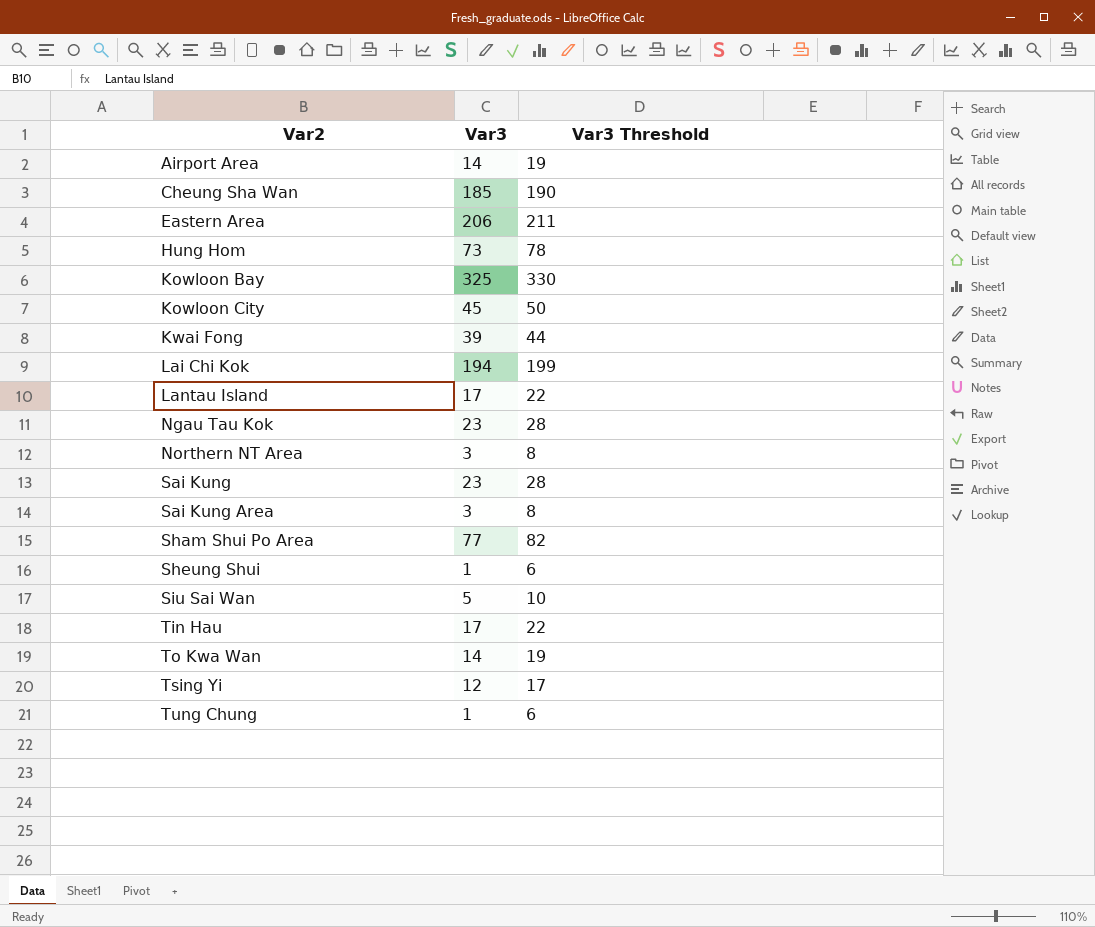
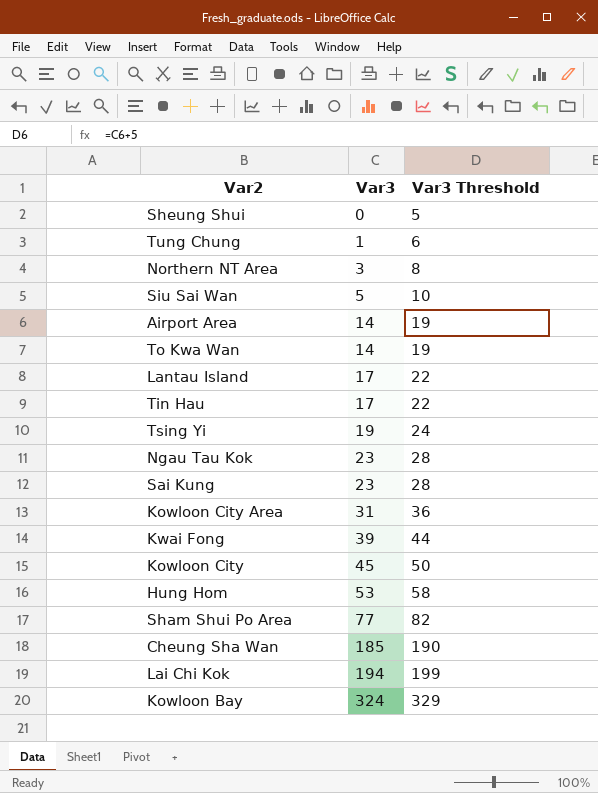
row order: Var2 ascending -> Var3 ascending
row Eastern Area: 206 | 211 -> none
row Sai Kung Area: 3 | 8 -> none
Sheung Shui | Var3: 1 -> 0
Sheung Shui | Var3 Threshold: 6 -> 5
Tsing Yi | Var3: 12 -> 19
Tsing Yi | Var3 Threshold: 17 -> 24
row Kowloon City Area: none -> 31 | 36
Hung Hom | Var3: 73 -> 53
Hung Hom | Var3 Threshold: 78 -> 58
Kowloon Bay | Var3: 325 -> 324
Kowloon Bay | Var3 Threshold: 330 -> 329

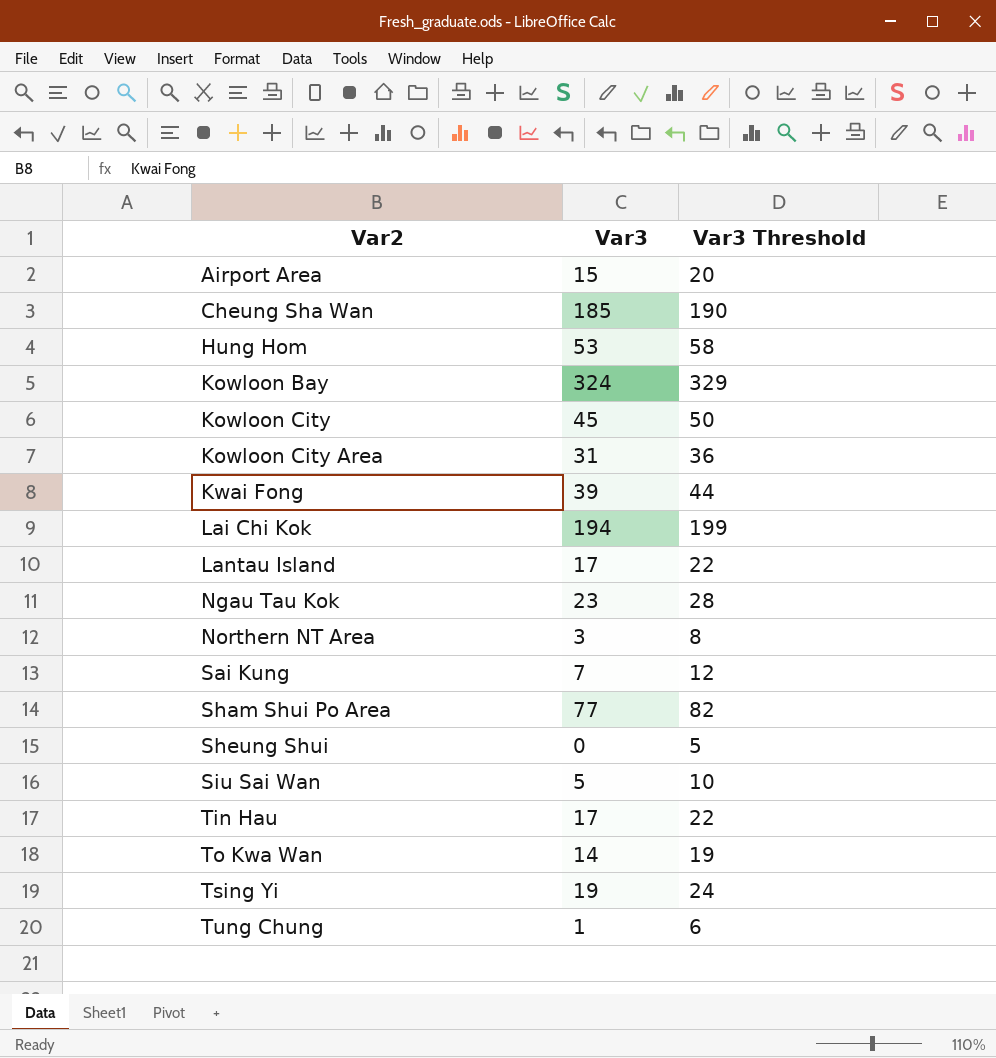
row order: Var3 ascending -> Var2 ascending
Airport Area | Var3: 14 -> 15
Airport Area | Var3 Threshold: 19 -> 20
Sai Kung | Var3: 23 -> 7
Sai Kung | Var3 Threshold: 28 -> 12

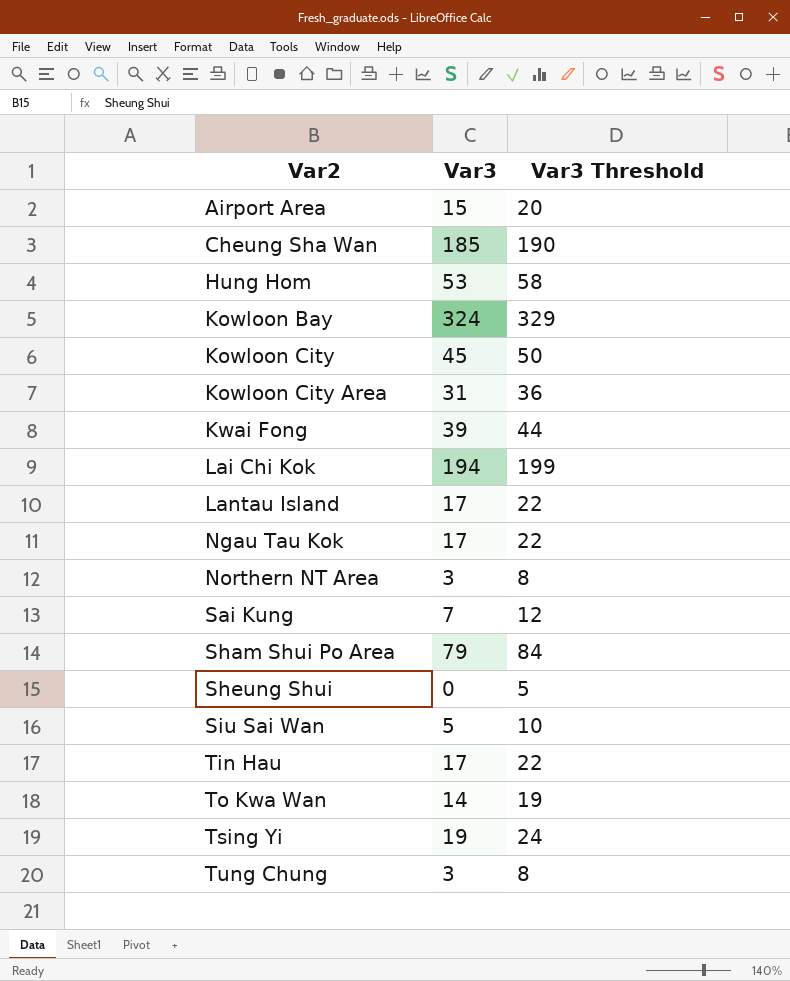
Ngau Tau Kok | Var3: 23 -> 17
Ngau Tau Kok | Var3 Threshold: 28 -> 22
Sham Shui Po Area | Var3: 77 -> 79
Sham Shui Po Area | Var3 Threshold: 82 -> 84
Tung Chung | Var3: 1 -> 3
Tung Chung | Var3 Threshold: 6 -> 8

